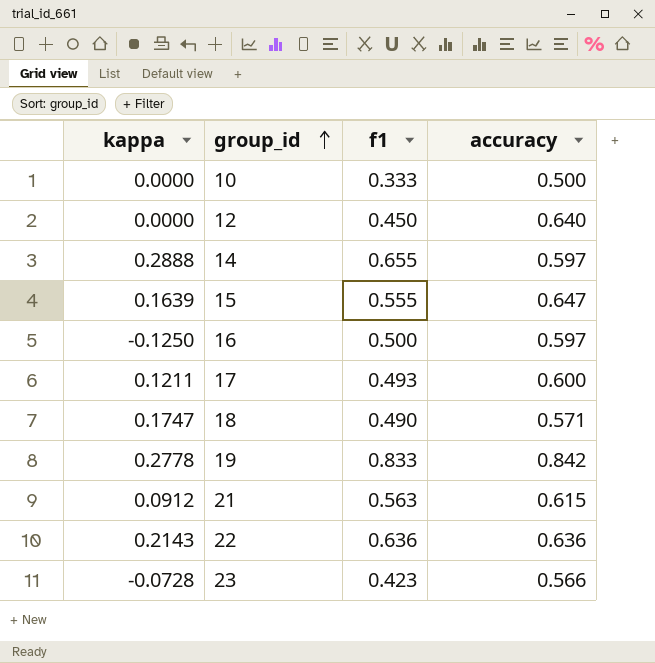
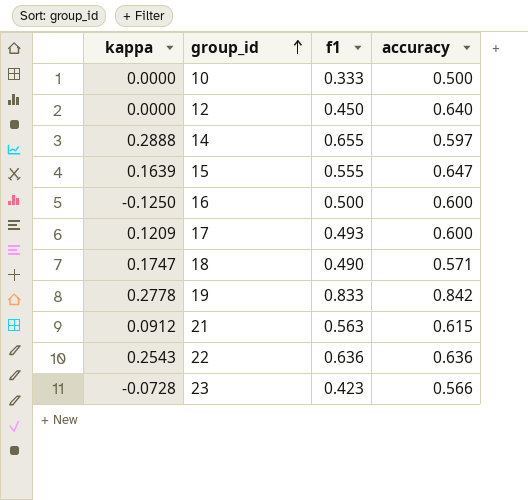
16 | accuracy: 0.597 -> 0.600
17 | kappa: 0.1211 -> 0.1209
22 | kappa: 0.2143 -> 0.2543

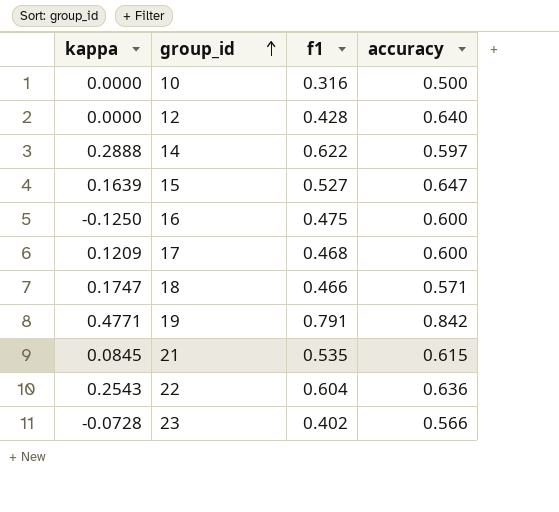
10 | f1: 0.333 -> 0.316
12 | f1: 0.450 -> 0.428
14 | f1: 0.655 -> 0.622
15 | f1: 0.555 -> 0.527
16 | f1: 0.500 -> 0.475
17 | f1: 0.493 -> 0.468
18 | f1: 0.490 -> 0.466
19 | kappa: 0.2778 -> 0.4771
19 | f1: 0.833 -> 0.791
21 | kappa: 0.0912 -> 0.0845
21 | f1: 0.563 -> 0.535
22 | f1: 0.636 -> 0.604
23 | f1: 0.423 -> 0.402

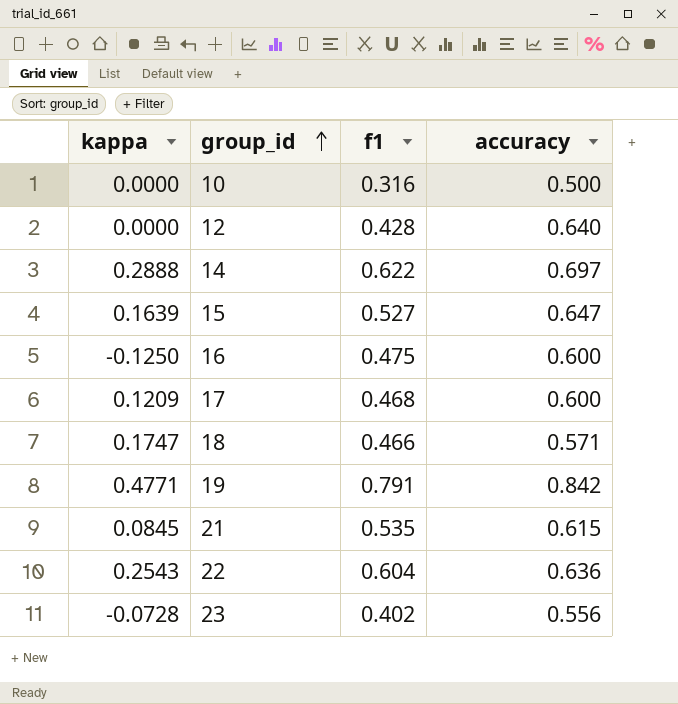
14 | accuracy: 0.597 -> 0.697
23 | accuracy: 0.566 -> 0.556

